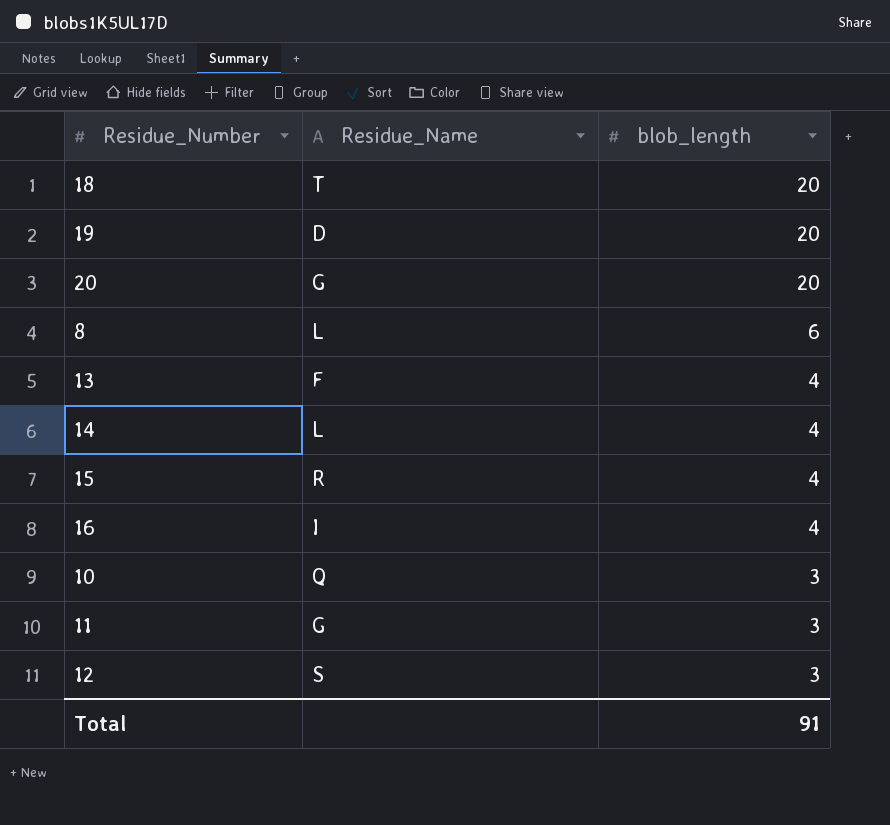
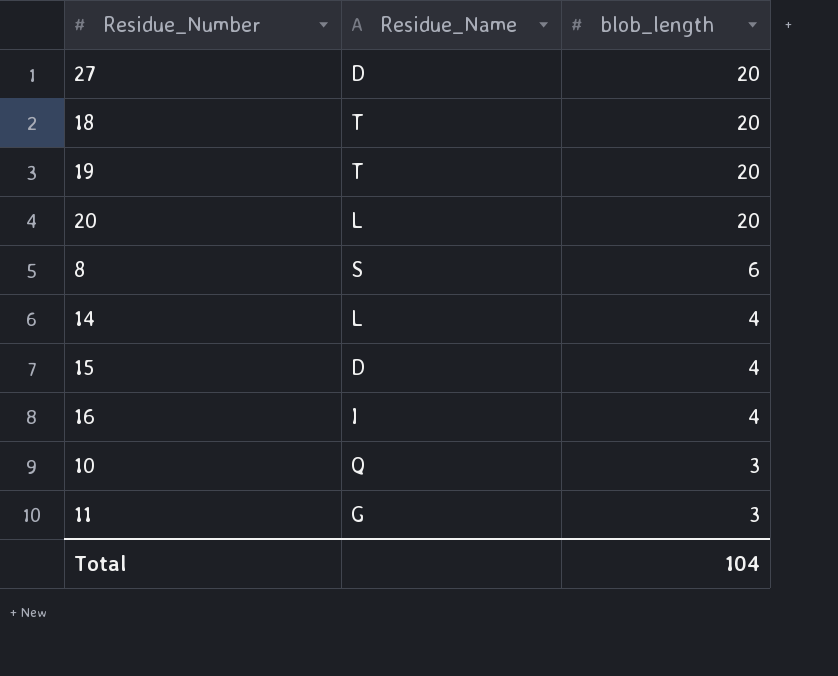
row 13: F | 4 -> none
row 12: S | 3 -> none
row 27: none -> D | 20
19 | Residue_Name: D -> T
20 | Residue_Name: G -> L
8 | Residue_Name: L -> S
15 | Residue_Name: R -> D
Total | blob_length: 91 -> 104

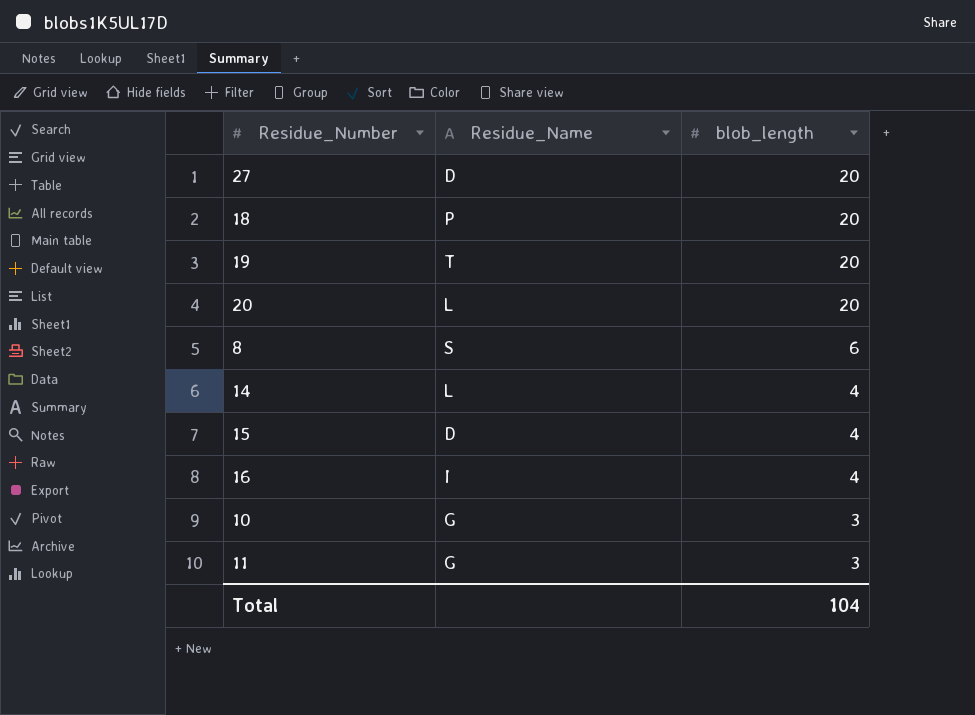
18 | Residue_Name: T -> P
10 | Residue_Name: Q -> G

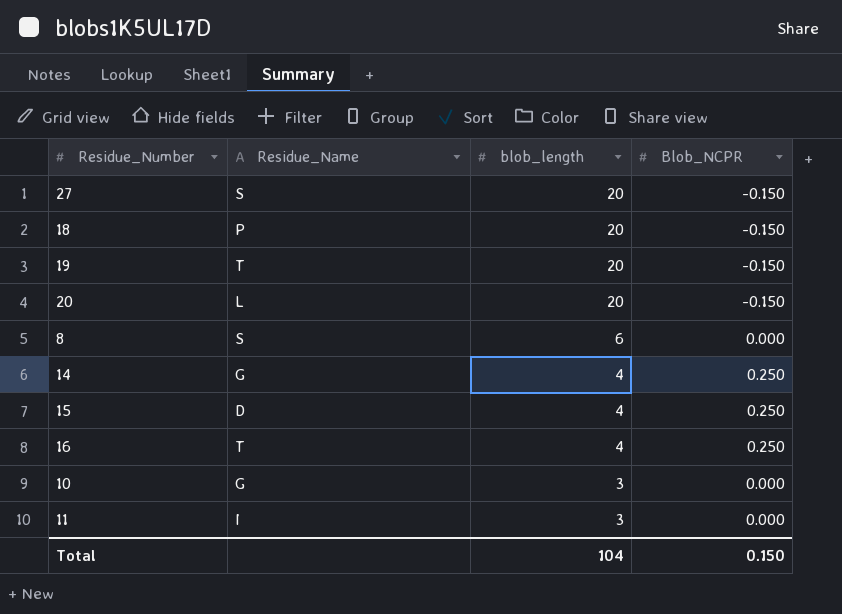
column Blob_NCPR | position: none -> 4
27 | Residue_Name: D -> S
14 | Residue_Name: L -> G
16 | Residue_Name: I -> T
11 | Residue_Name: G -> I

